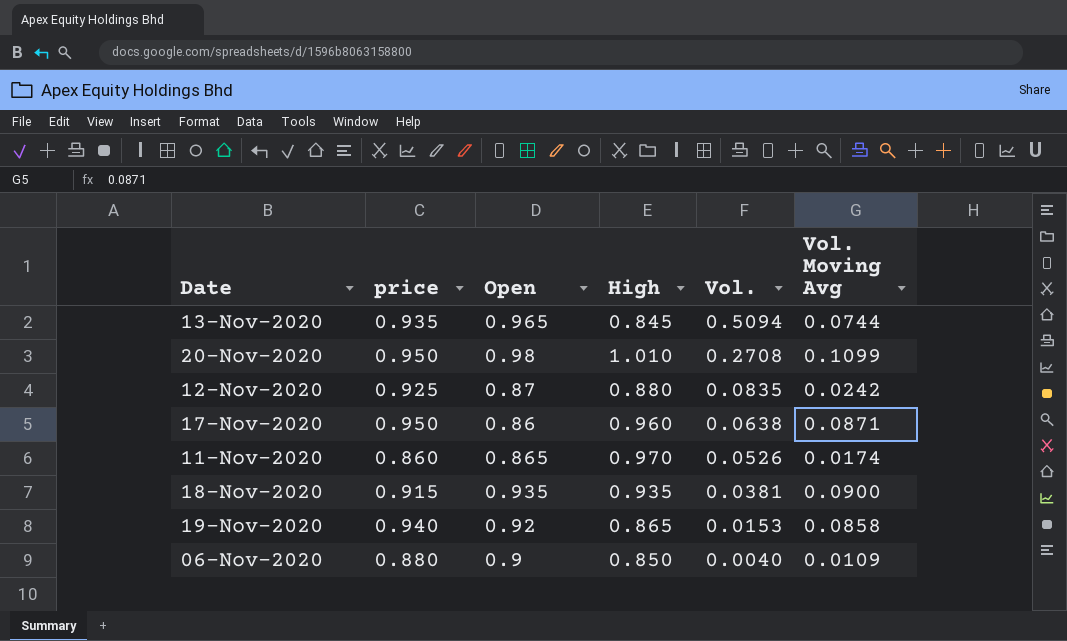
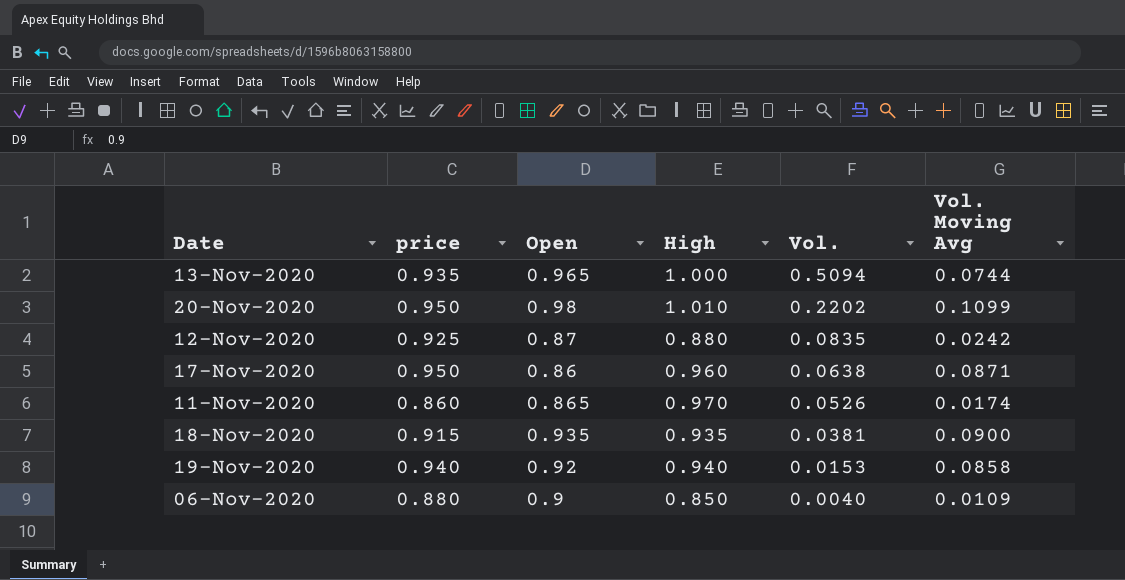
13-Nov-2020 | High: 0.845 -> 1.000
20-Nov-2020 | Vol.: 0.2708 -> 0.2202
19-Nov-2020 | High: 0.865 -> 0.940

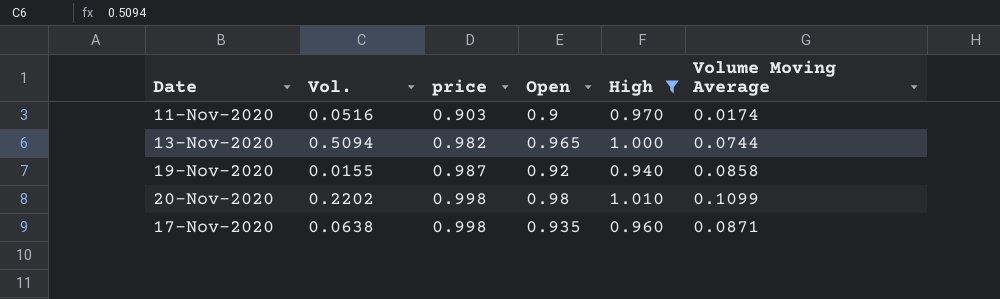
filter: none -> High >= 0.940
row order: Vol. descending -> price ascending
column Vol. | position: 5 -> 2
column name: Vol. Moving Avg -> Volume Moving Average
11-Nov-2020 | Vol.: 0.0526 -> 0.0516
11-Nov-2020 | price: 0.860 -> 0.903
11-Nov-2020 | Open: 0.865 -> 0.9
13-Nov-2020 | price: 0.935 -> 0.982
19-Nov-2020 | Vol.: 0.0153 -> 0.0155
19-Nov-2020 | price: 0.940 -> 0.987
20-Nov-2020 | price: 0.950 -> 0.998
17-Nov-2020 | price: 0.950 -> 0.998
17-Nov-2020 | Open: 0.86 -> 0.935

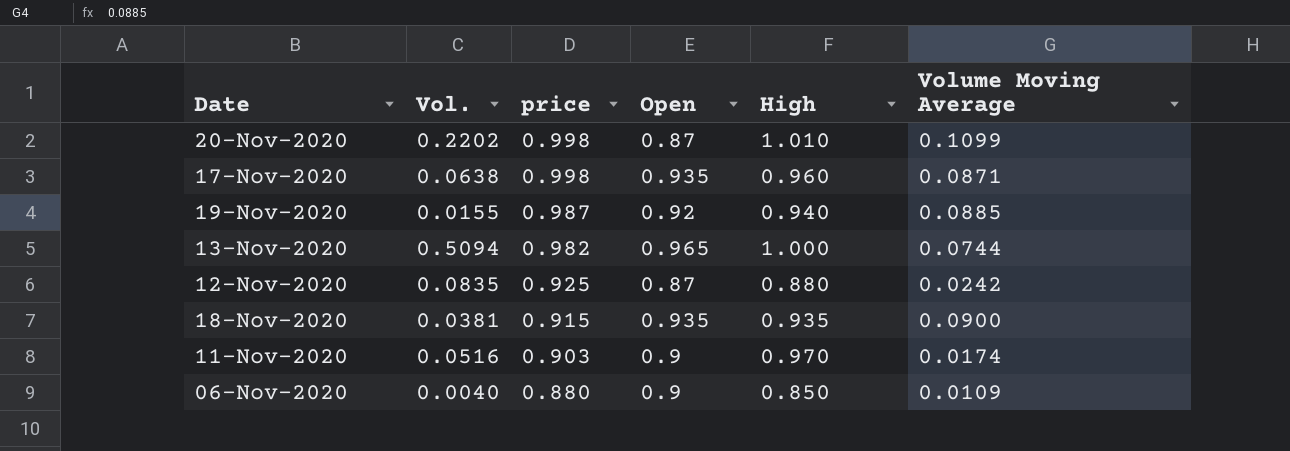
filter: High >= 0.940 -> none
row order: price ascending -> price descending
20-Nov-2020 | Open: 0.98 -> 0.87
19-Nov-2020 | Volume Moving Average: 0.0858 -> 0.0885

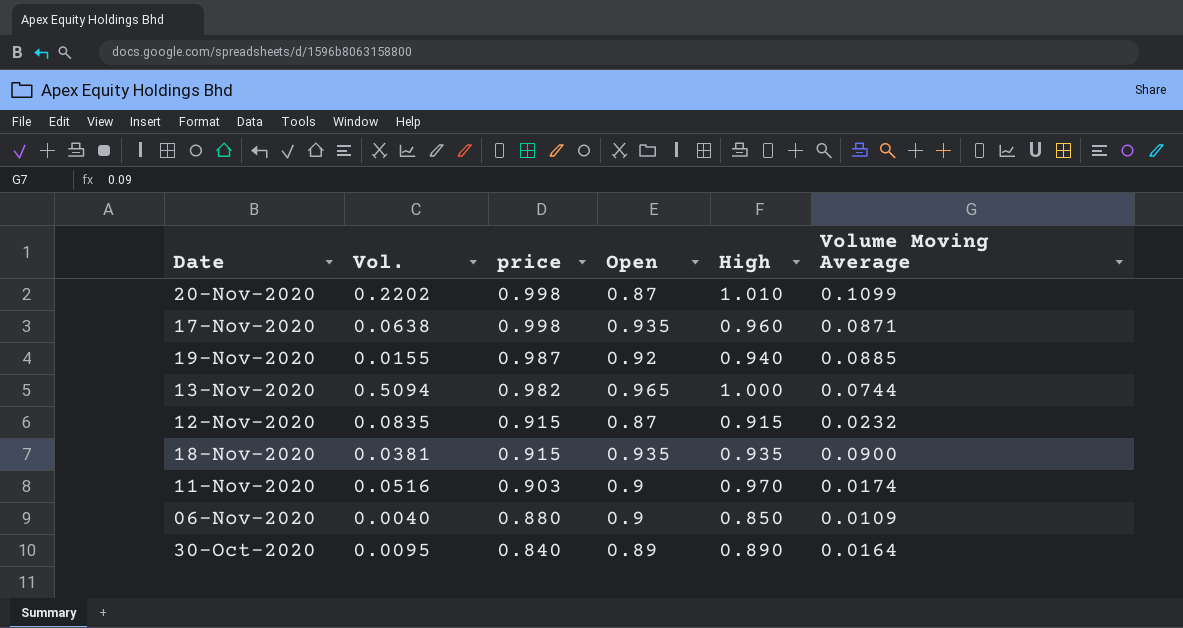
12-Nov-2020 | price: 0.925 -> 0.915
12-Nov-2020 | High: 0.880 -> 0.915
12-Nov-2020 | Volume Moving Average: 0.0242 -> 0.0232
row 30-Oct-2020: none -> 0.0095 | 0.840 | 0.89 | 0.890 | 0.0164

